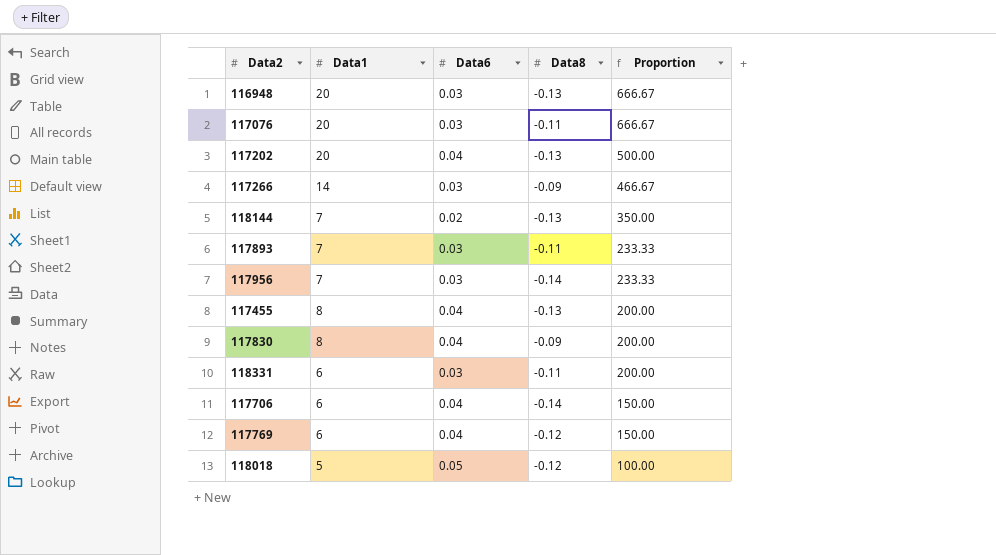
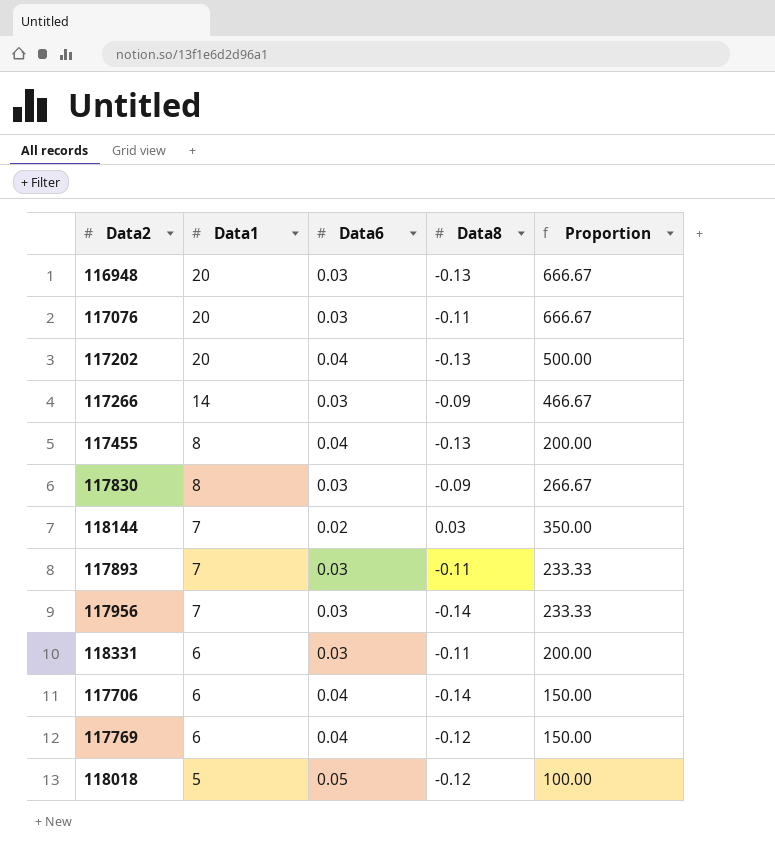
row order: Proportion descending -> Data1 descending
117830 | Data6: 0.04 -> 0.03
117830 | Proportion: 200.00 -> 266.67
118144 | Data8: -0.13 -> 0.03

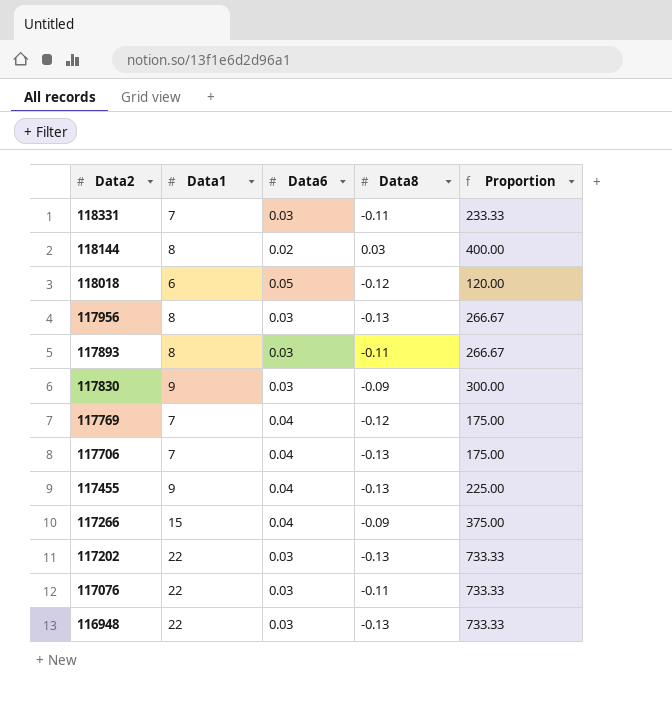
row order: Data1 descending -> Data2 descending
118331 | Data1: 6 -> 7
118331 | Proportion: 200.00 -> 233.33
118144 | Data1: 7 -> 8
118144 | Proportion: 350.00 -> 400.00
118018 | Data1: 5 -> 6
118018 | Proportion: 100.00 -> 120.00
117956 | Data1: 7 -> 8
117956 | Data8: -0.14 -> -0.13
117956 | Proportion: 233.33 -> 266.67
117893 | Data1: 7 -> 8
117893 | Proportion: 233.33 -> 266.67
117830 | Data1: 8 -> 9
117830 | Proportion: 266.67 -> 300.00
117769 | Data1: 6 -> 7
117769 | Proportion: 150.00 -> 175.00
117706 | Data1: 6 -> 7
117706 | Data8: -0.14 -> -0.13
117706 | Proportion: 150.00 -> 175.00
117455 | Data1: 8 -> 9
117455 | Proportion: 200.00 -> 225.00
117266 | Data1: 14 -> 15
117266 | Data6: 0.03 -> 0.04
117266 | Proportion: 466.67 -> 375.00
117202 | Data1: 20 -> 22
117202 | Data6: 0.04 -> 0.03
117202 | Proportion: 500.00 -> 733.33
117076 | Data1: 20 -> 22
117076 | Proportion: 666.67 -> 733.33
116948 | Data1: 20 -> 22
116948 | Proportion: 666.67 -> 733.33

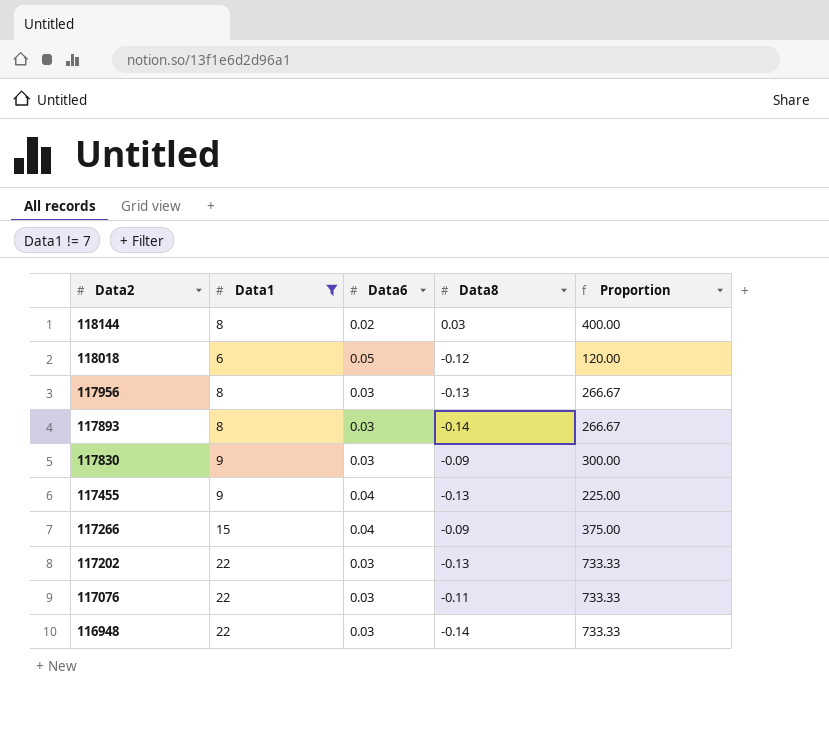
filter: none -> Data1 != 7
117893 | Data8: -0.11 -> -0.14
116948 | Data8: -0.13 -> -0.14

